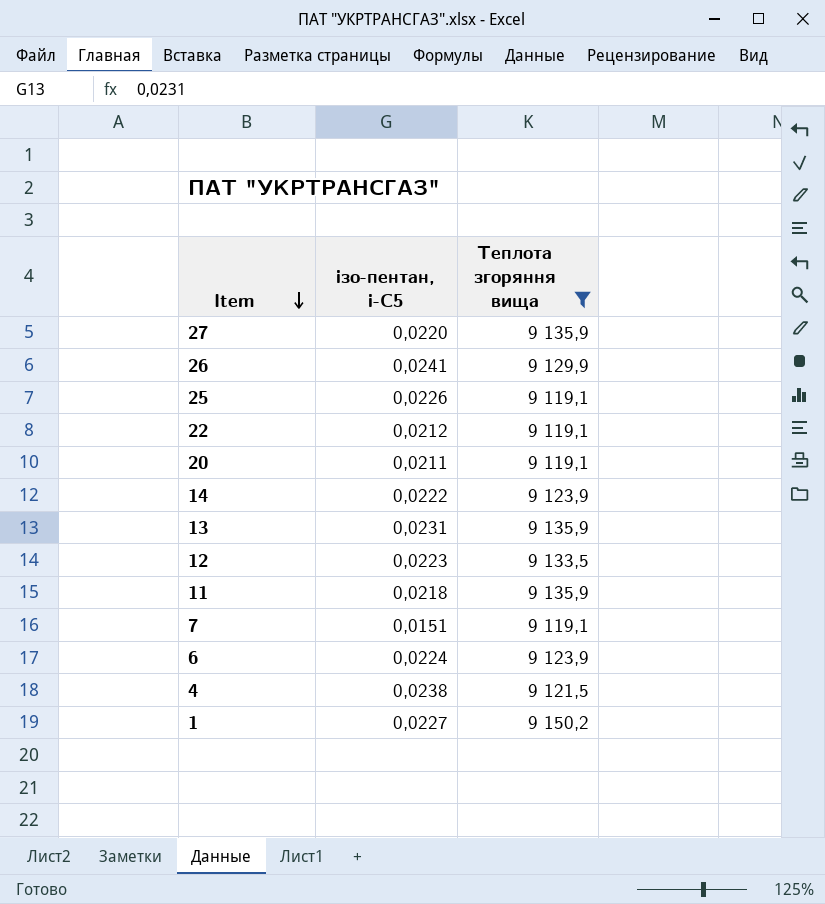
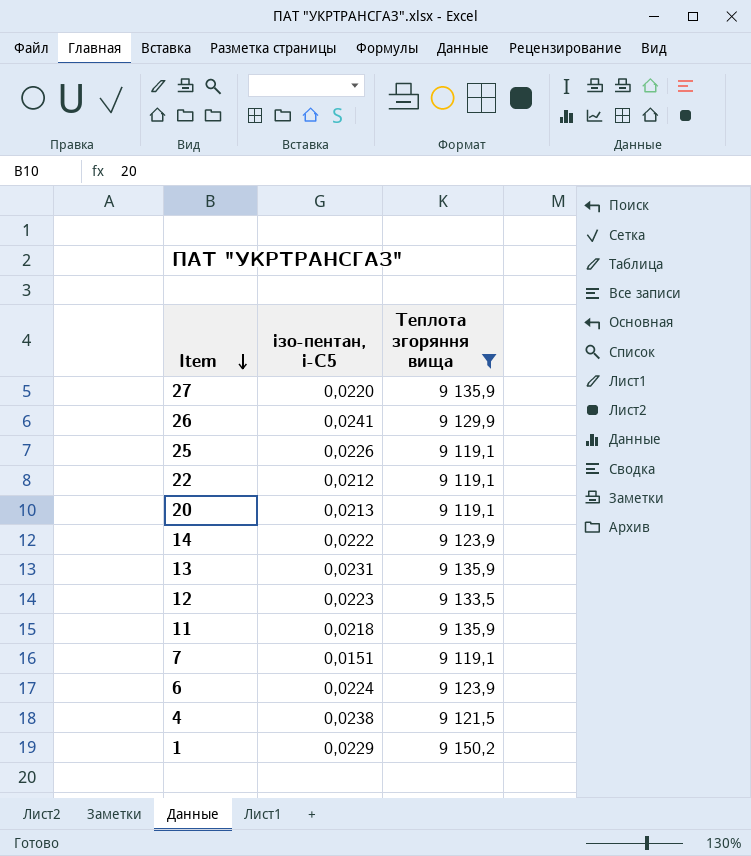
20 | ізо-пентан, і-С5: 0,0211 -> 0,0213
1 | ізо-пентан, і-С5: 0,0227 -> 0,0229

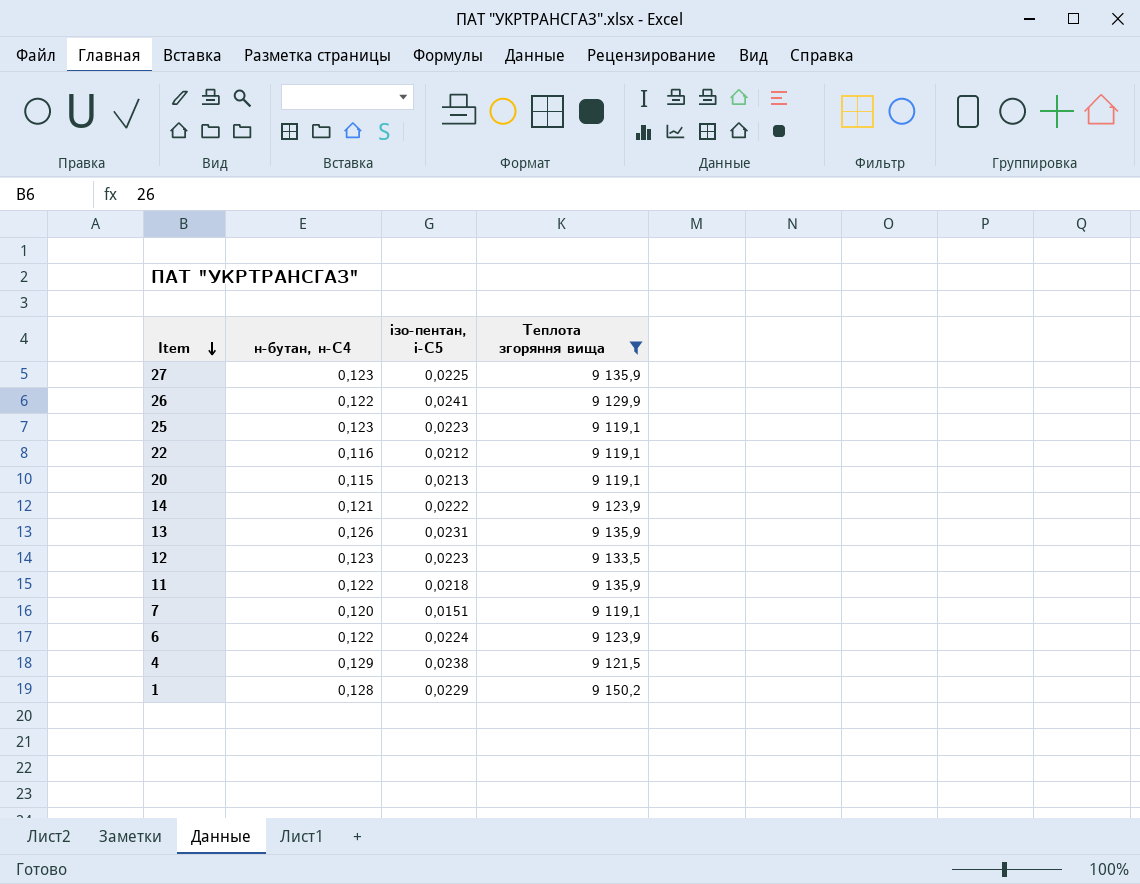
column н-бутан, н-С4 | position: none -> 2
27 | ізо-пентан, і-С5: 0,0220 -> 0,0225
25 | ізо-пентан, і-С5: 0,0226 -> 0,0223

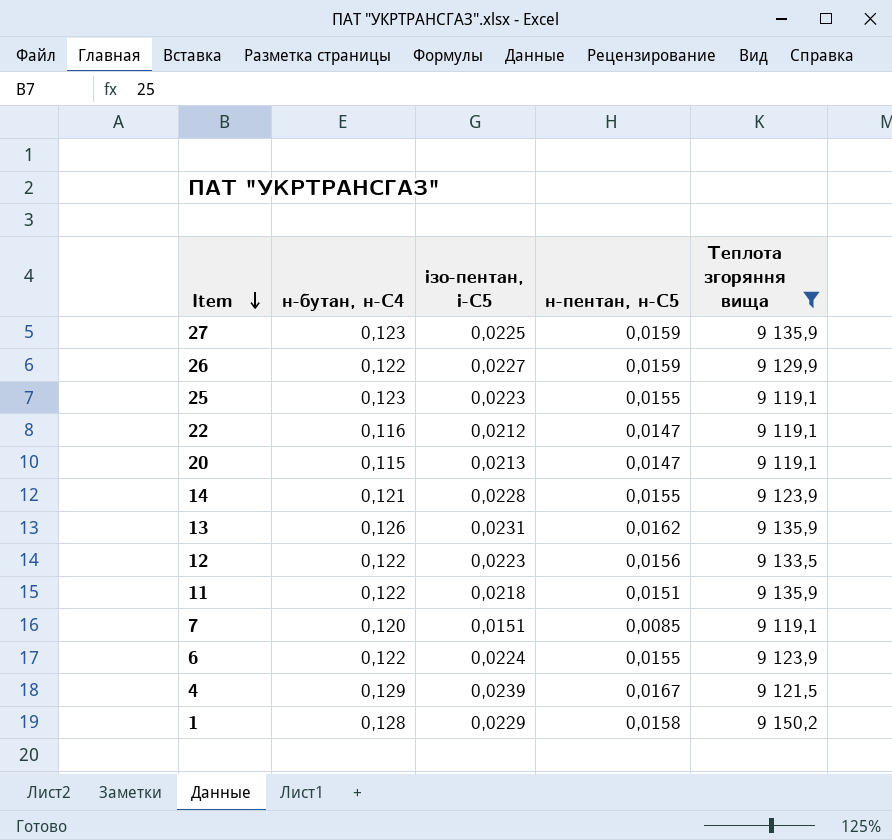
column н-пентан, н-С5 | position: none -> 4
26 | ізо-пентан, і-С5: 0,0241 -> 0,0227
14 | ізо-пентан, і-С5: 0,0222 -> 0,0228
12 | н-бутан, н-С4: 0,123 -> 0,122
4 | ізо-пентан, і-С5: 0,0238 -> 0,0239

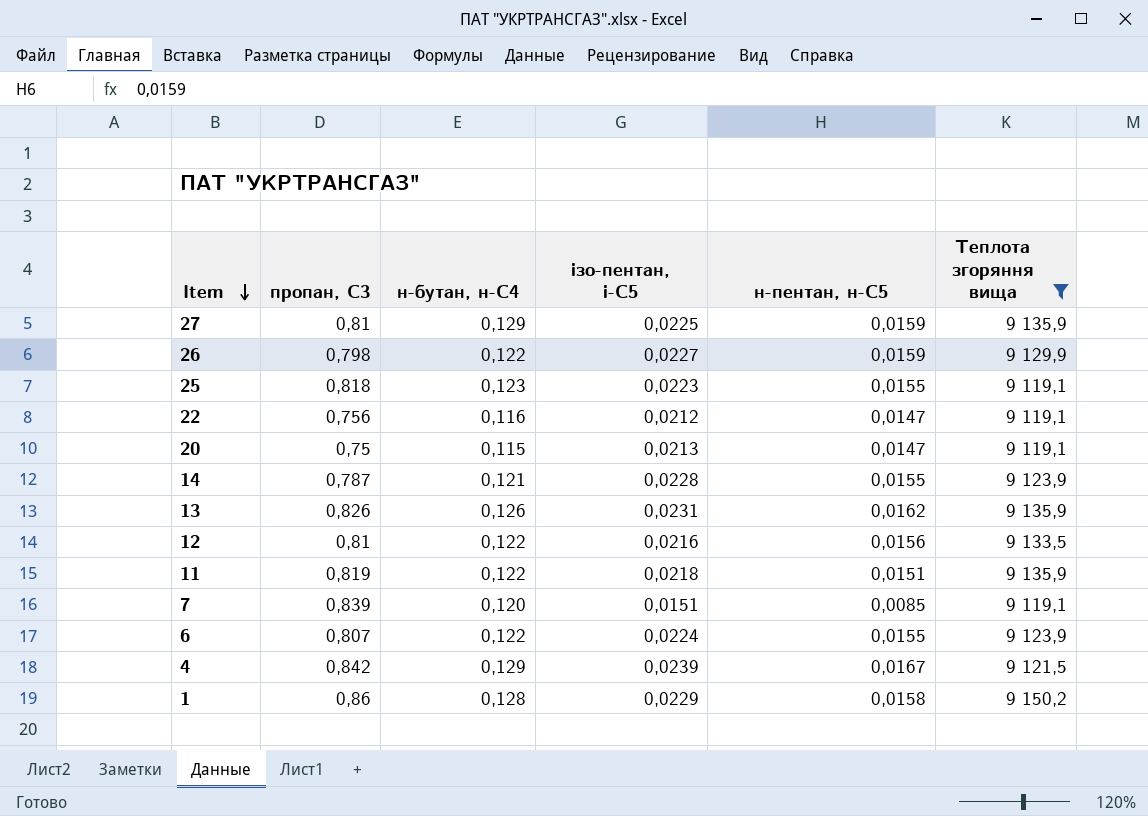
column пропан, С3 | position: none -> 2
27 | н-бутан, н-С4: 0,123 -> 0,129
12 | ізо-пентан, і-С5: 0,0223 -> 0,0216

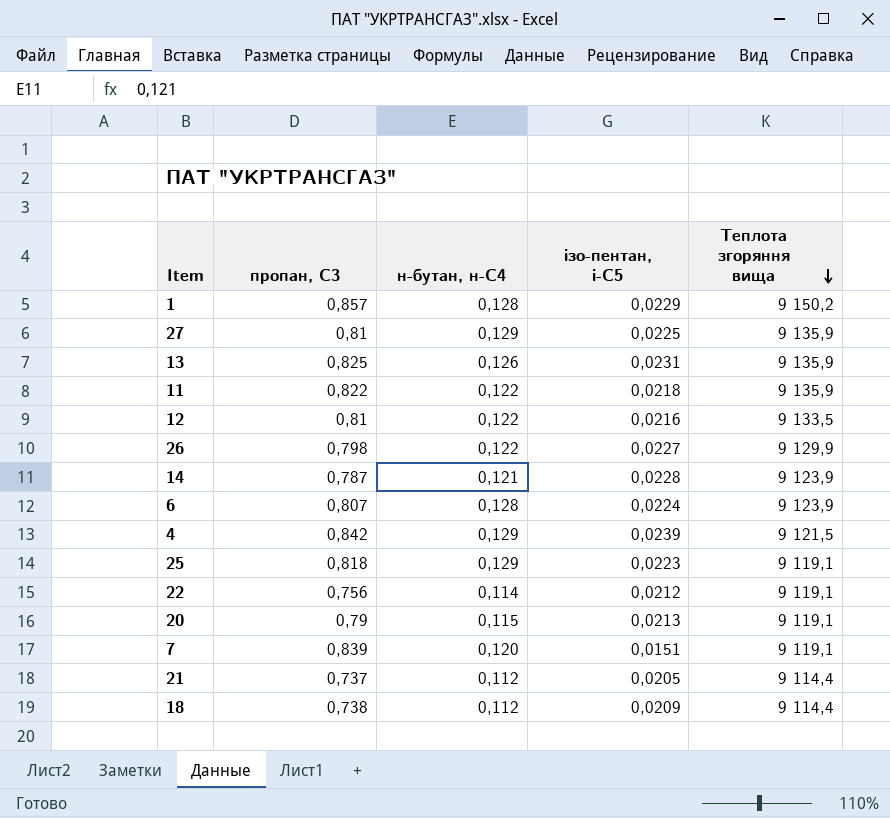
filter: Теплота згоряння вища != 9 114,4 -> none
row order: Item descending -> Теплота згоряння вища descending
column н-пентан, н-С5 | position: 5 -> none
1 | пропан, С3: 0,86 -> 0,857
13 | пропан, С3: 0,826 -> 0,825
11 | пропан, С3: 0,819 -> 0,822
6 | н-бутан, н-С4: 0,122 -> 0,128
25 | н-бутан, н-С4: 0,123 -> 0,129
22 | н-бутан, н-С4: 0,116 -> 0,114
20 | пропан, С3: 0,75 -> 0,79

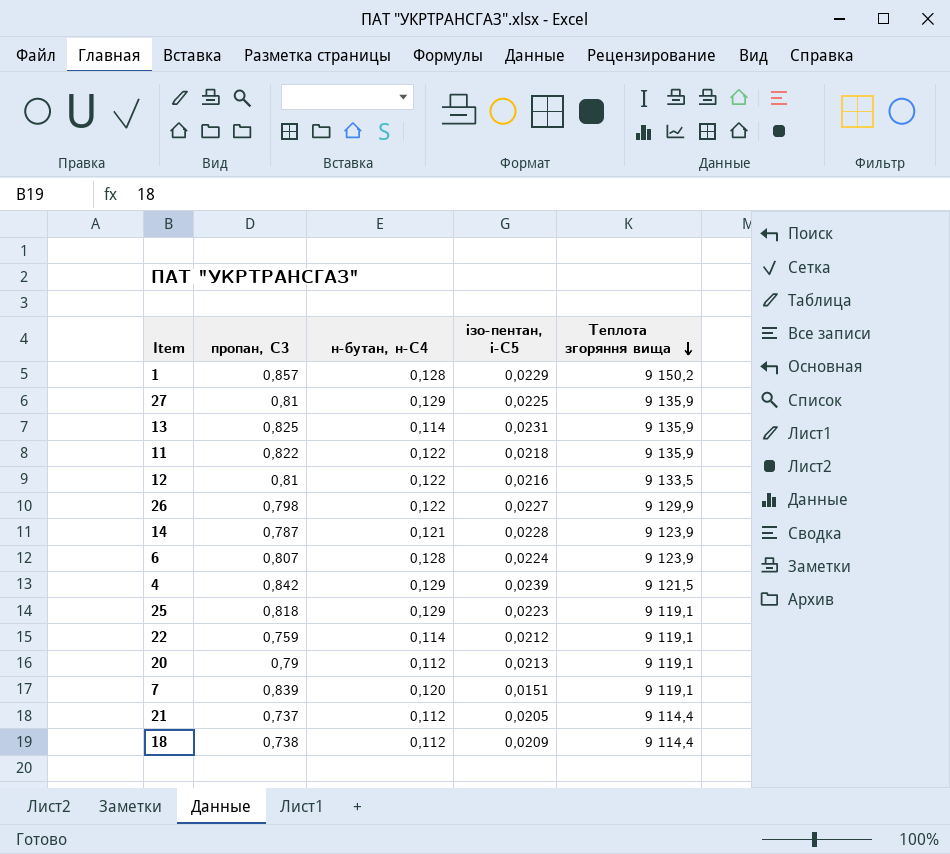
13 | н-бутан, н-С4: 0,126 -> 0,114
22 | пропан, С3: 0,756 -> 0,759
20 | н-бутан, н-С4: 0,115 -> 0,112

